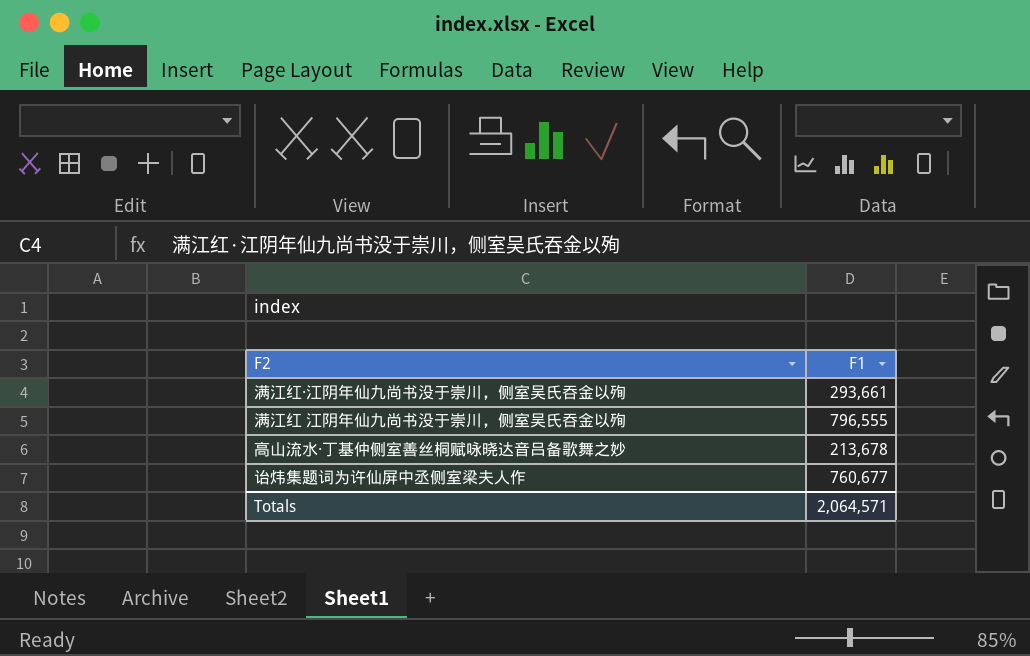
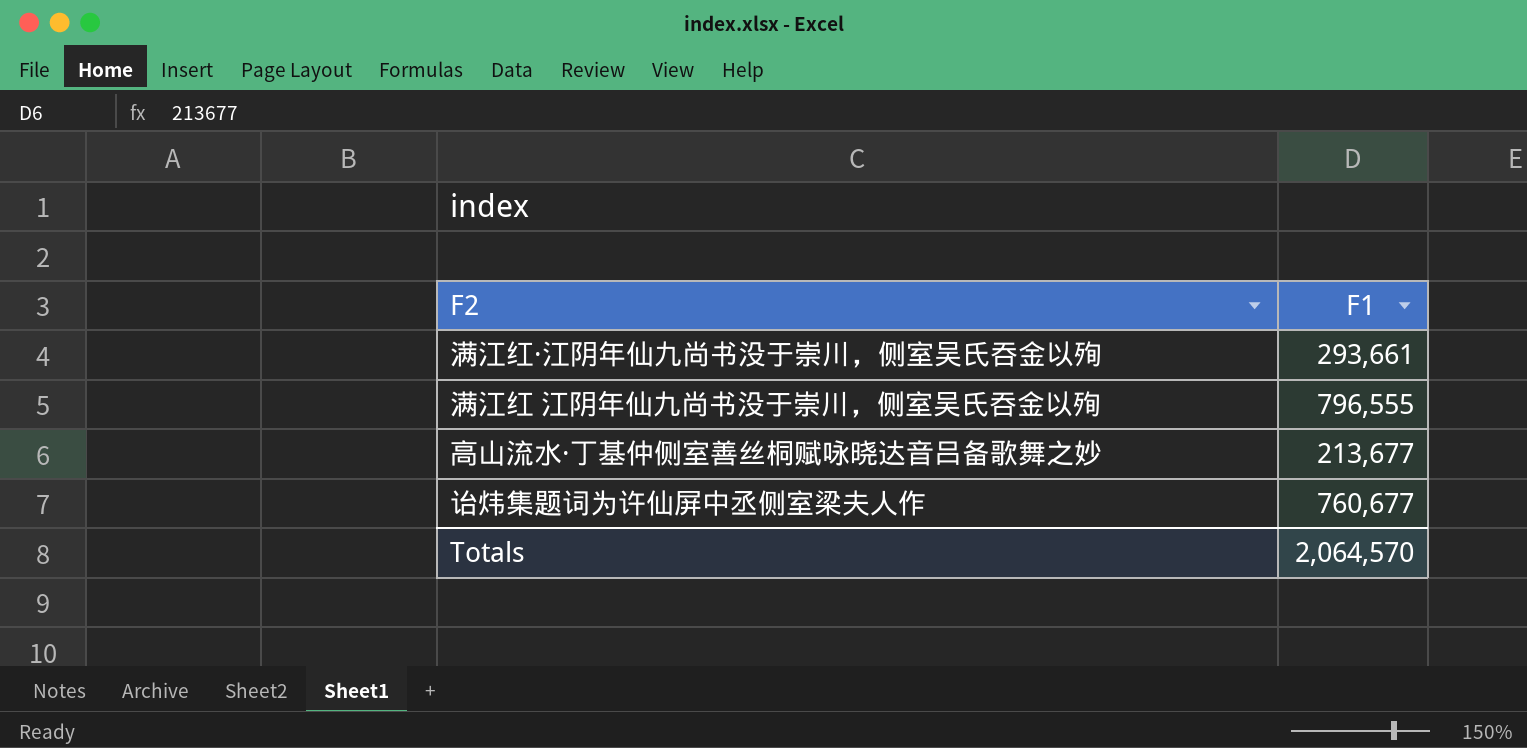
高山流水·丁基仲侧室善丝桐赋咏晓达音吕备歌舞之妙 | F1: 213,678 -> 213,677
Totals | F1: 2,064,571 -> 2,064,570

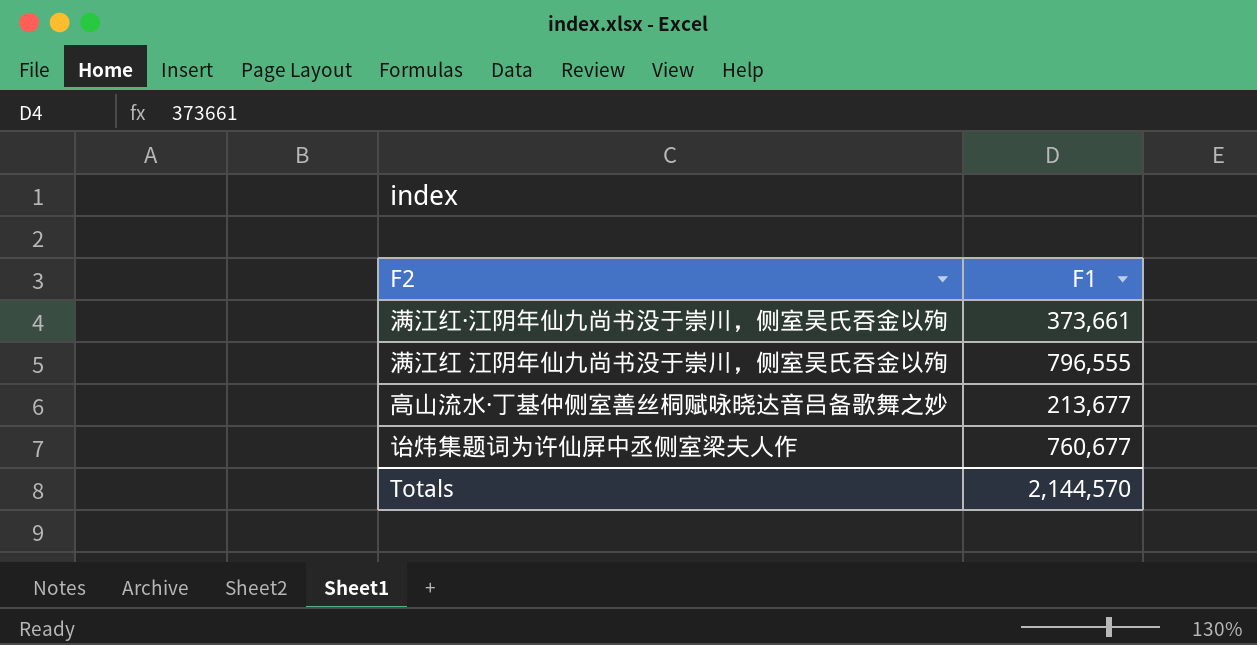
满江红·江阴年仙九尚书没于崇川，侧室吴氏吞金以殉 | F1: 293,661 -> 373,661
Totals | F1: 2,064,570 -> 2,144,570

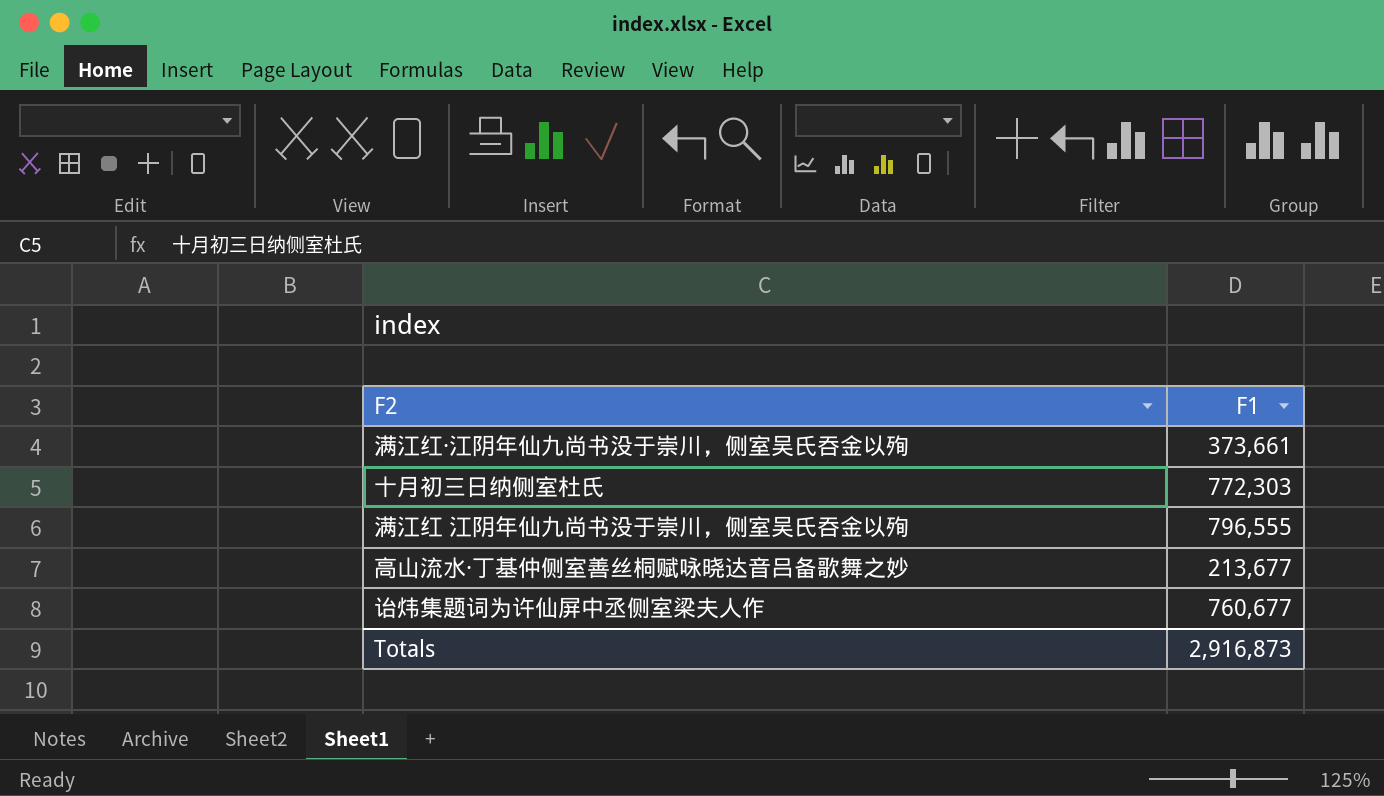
row 十月初三日纳侧室杜氏: none -> 772,303
Totals | F1: 2,144,570 -> 2,916,873

